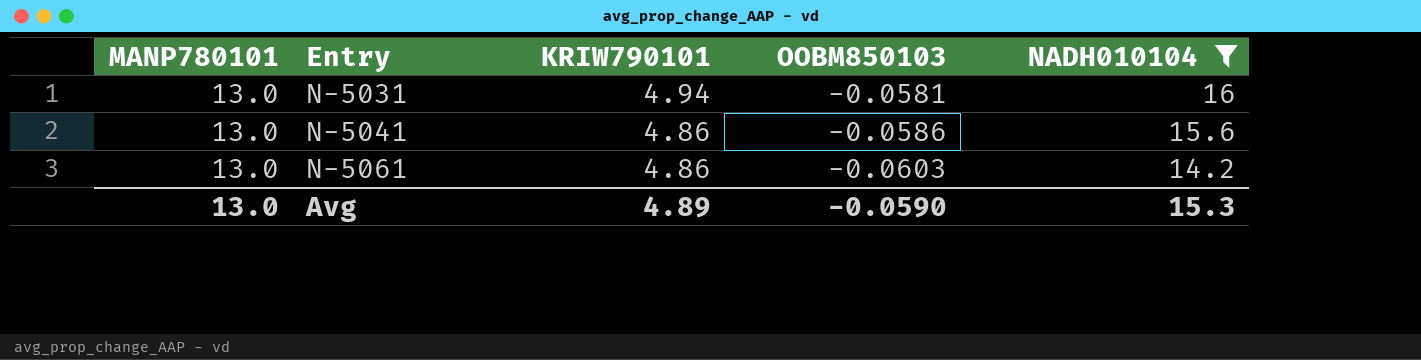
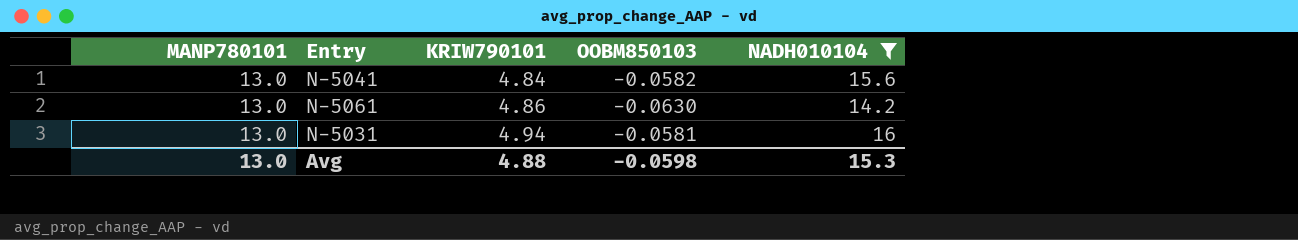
row order: Entry ascending -> KRIW790101 ascending
N-5041 | KRIW790101: 4.86 -> 4.84
N-5041 | OOBM850103: -0.0586 -> -0.0582
N-5061 | OOBM850103: -0.0603 -> -0.0630
Avg | KRIW790101: 4.89 -> 4.88
Avg | OOBM850103: -0.0590 -> -0.0598

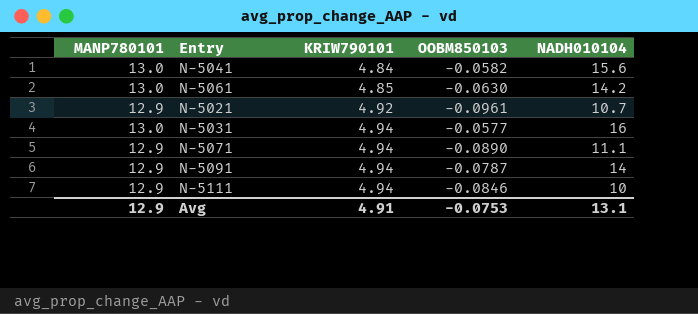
filter: NADH010104 >= 14.2 -> none
N-5061 | KRIW790101: 4.86 -> 4.85
N-5031 | OOBM850103: -0.0581 -> -0.0577
Avg | MANP780101: 13.0 -> 12.9
Avg | KRIW790101: 4.88 -> 4.91
Avg | OOBM850103: -0.0598 -> -0.0753
Avg | NADH010104: 15.3 -> 13.1

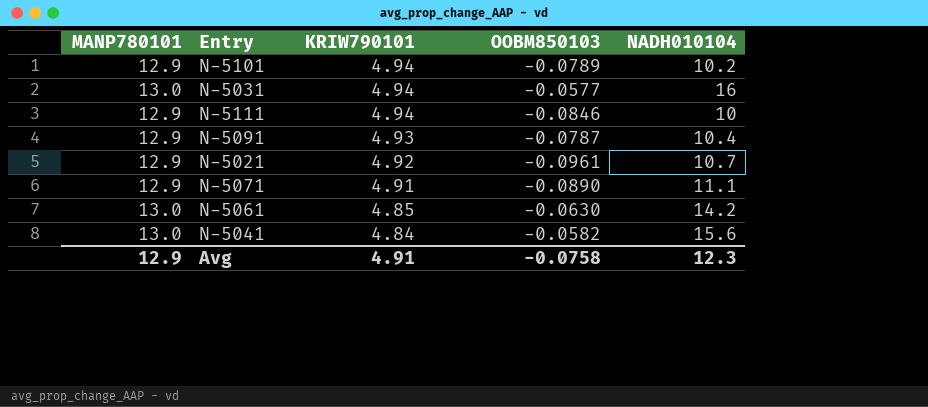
row order: KRIW790101 ascending -> KRIW790101 descending
row N-5101: none -> 12.9 | 4.94 | -0.0789 | 10.2
N-5091 | KRIW790101: 4.94 -> 4.93
N-5091 | NADH010104: 14 -> 10.4
N-5071 | KRIW790101: 4.94 -> 4.91
Avg | OOBM850103: -0.0753 -> -0.0758
Avg | NADH010104: 13.1 -> 12.3

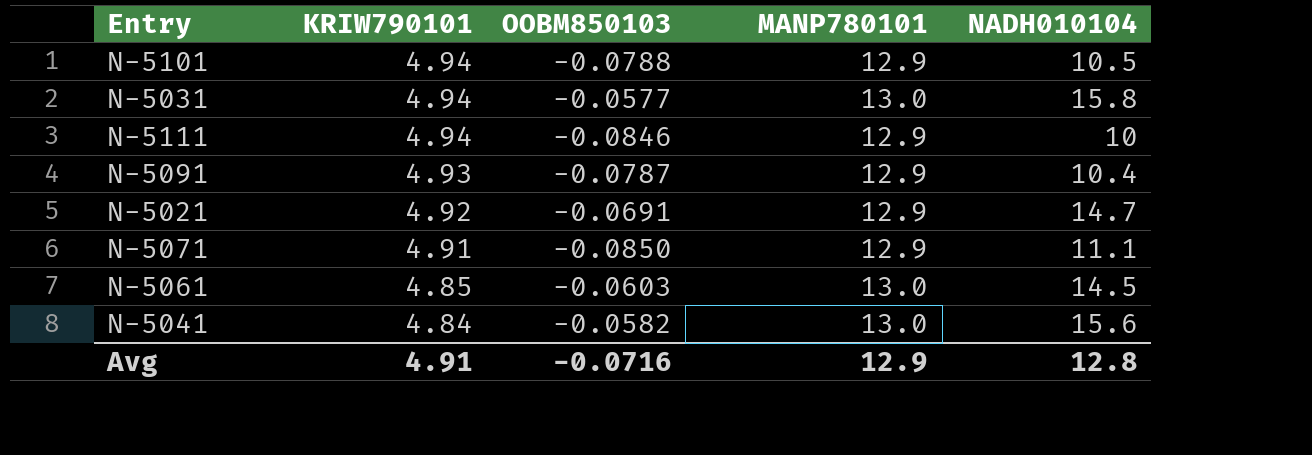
column MANP780101 | position: 1 -> 4
N-5101 | OOBM850103: -0.0789 -> -0.0788
N-5101 | NADH010104: 10.2 -> 10.5
N-5031 | NADH010104: 16 -> 15.8
N-5021 | OOBM850103: -0.0961 -> -0.0691
N-5021 | NADH010104: 10.7 -> 14.7
N-5071 | OOBM850103: -0.0890 -> -0.0850
N-5061 | OOBM850103: -0.0630 -> -0.0603
N-5061 | NADH010104: 14.2 -> 14.5
Avg | OOBM850103: -0.0758 -> -0.0716
Avg | NADH010104: 12.3 -> 12.8

